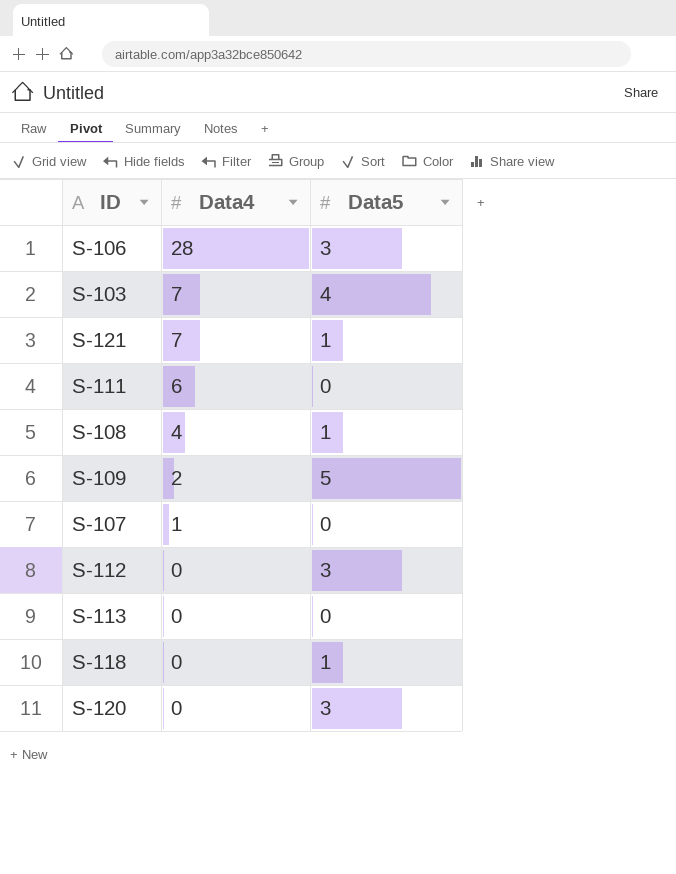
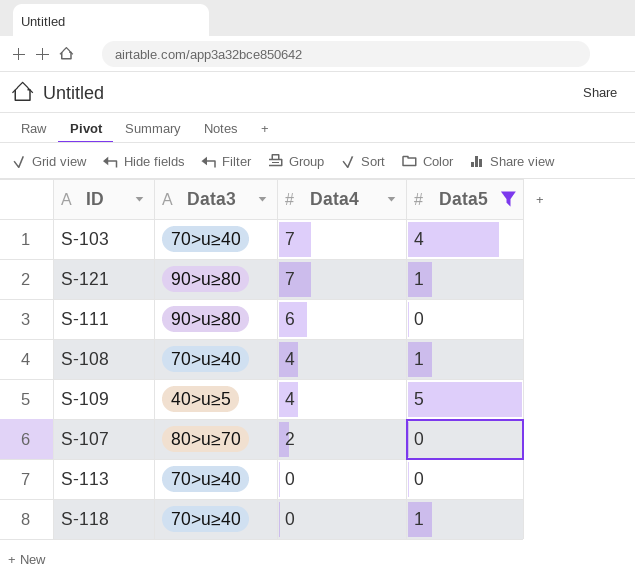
filter: none -> Data5 != 3
column Data3 | position: none -> 2
S-109 | Data4: 2 -> 4
S-107 | Data4: 1 -> 2

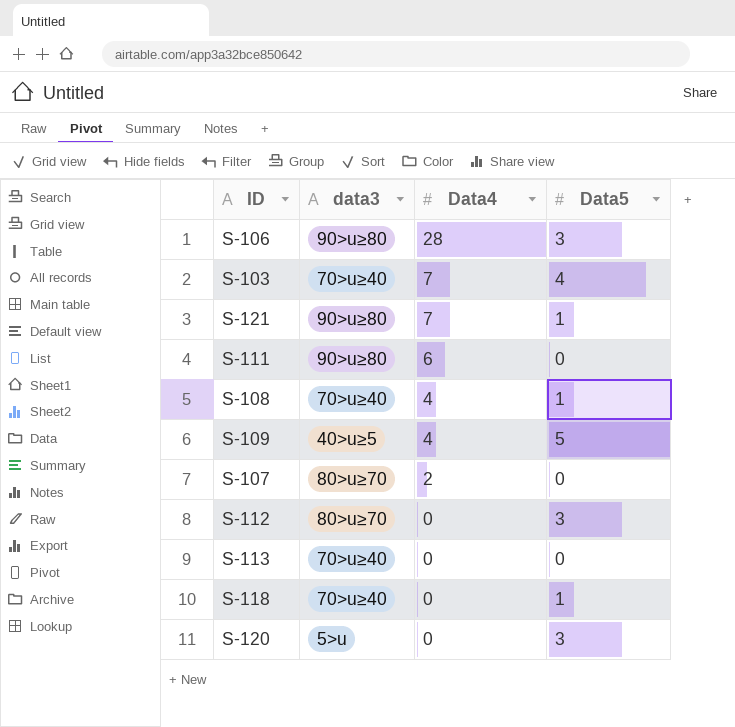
filter: Data5 != 3 -> none
column name: Data3 -> data3

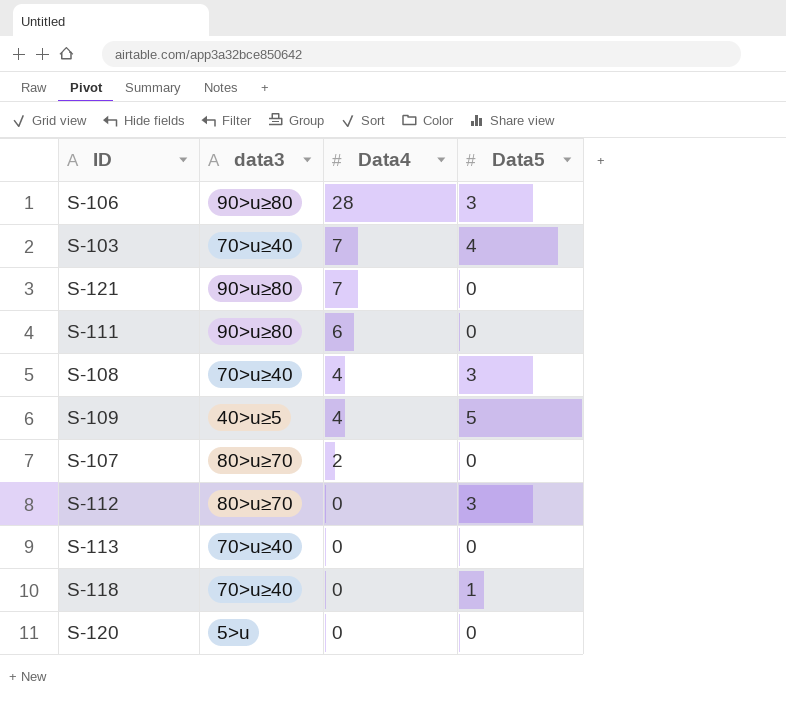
S-121 | Data5: 1 -> 0
S-108 | Data5: 1 -> 3
S-120 | Data5: 3 -> 0

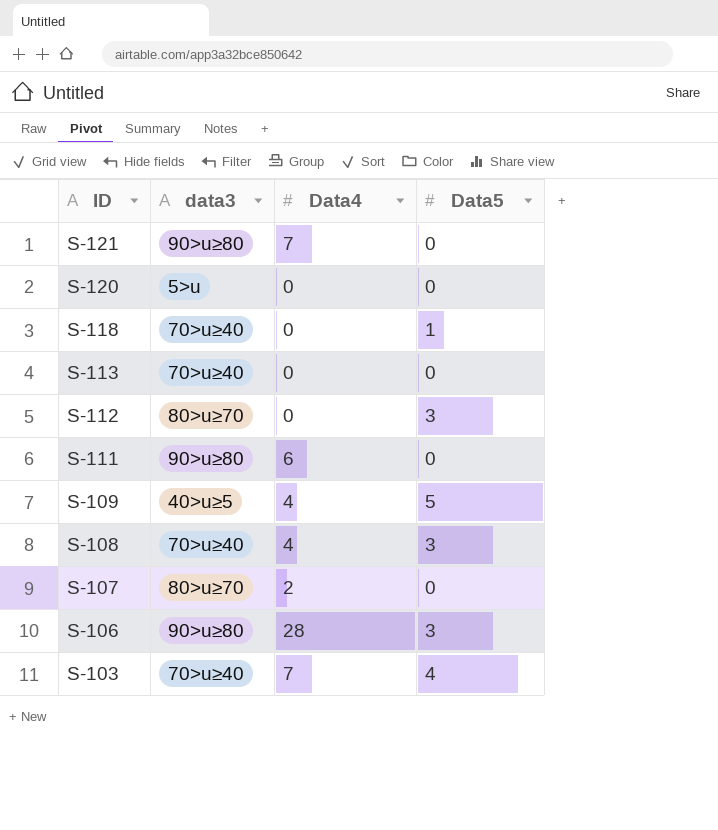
row order: Data4 descending -> ID descending

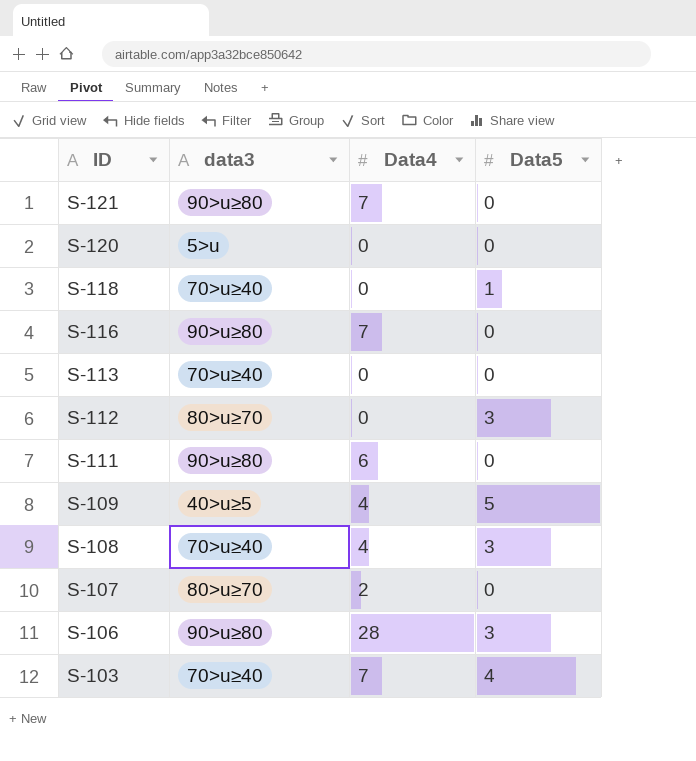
row S-116: none -> 90>u≥80 | 7 | 0

